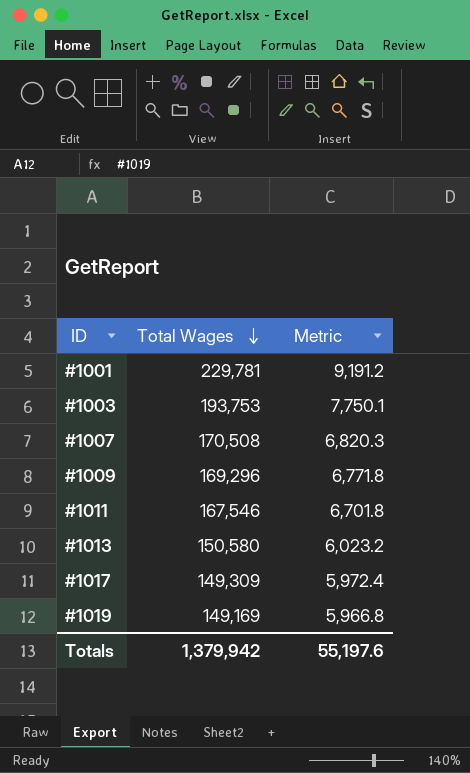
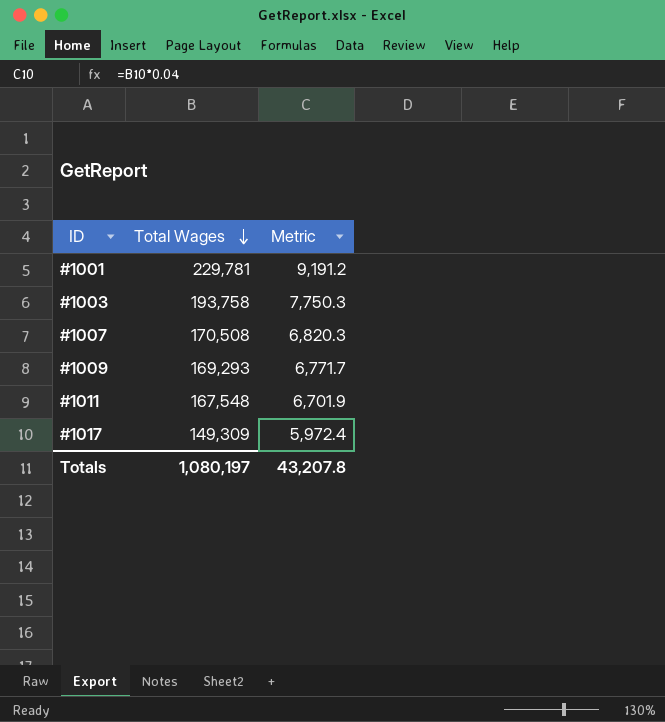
row #1013: 150,580 | 6,023.2 -> none
row #1019: 149,169 | 5,966.8 -> none
#1003 | Total Wages: 193,753 -> 193,758
#1003 | Metric: 7,750.1 -> 7,750.3
#1009 | Total Wages: 169,296 -> 169,293
#1009 | Metric: 6,771.8 -> 6,771.7
#1011 | Total Wages: 167,546 -> 167,548
#1011 | Metric: 6,701.8 -> 6,701.9
Totals | Total Wages: 1,379,942 -> 1,080,197
Totals | Metric: 55,197.6 -> 43,207.8

